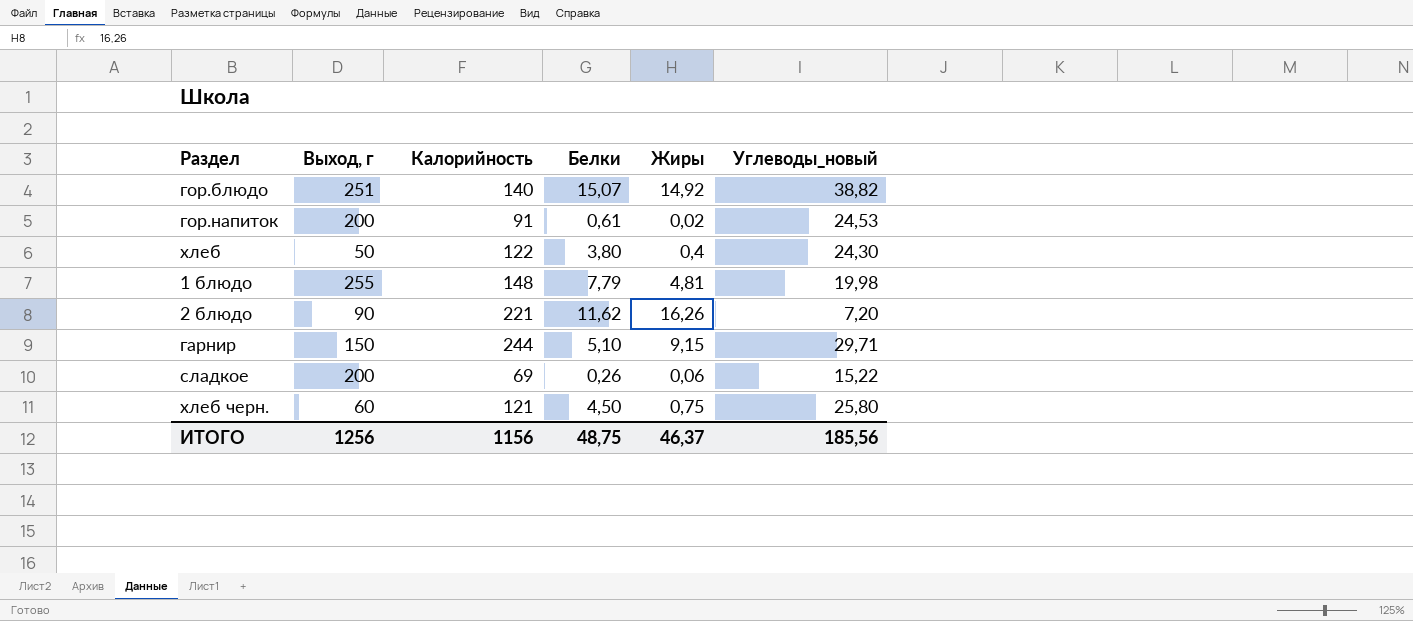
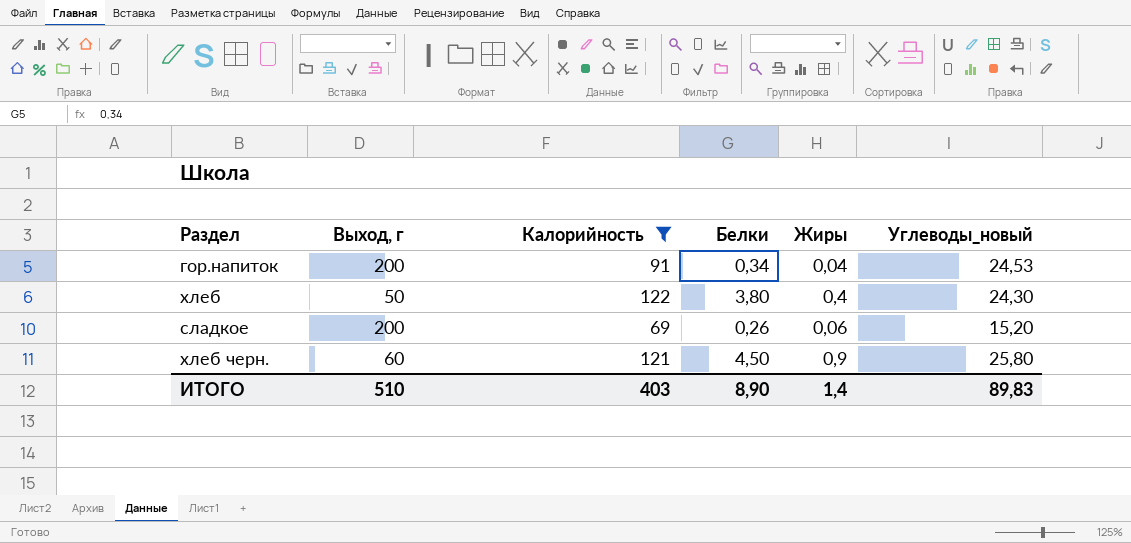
filter: none -> Калорийность <= 122
гор.напиток | Белки: 0,61 -> 0,34
гор.напиток | Жиры: 0,02 -> 0,04
сладкое | Углеводы_новый: 15,22 -> 15,20
хлеб черн. | Жиры: 0,75 -> 0,9
ИТОГО | Выход, г: 1256 -> 510
ИТОГО | Калорийность: 1156 -> 403
ИТОГО | Белки: 48,75 -> 8,90
ИТОГО | Жиры: 46,37 -> 1,4
ИТОГО | Углеводы_новый: 185,56 -> 89,83

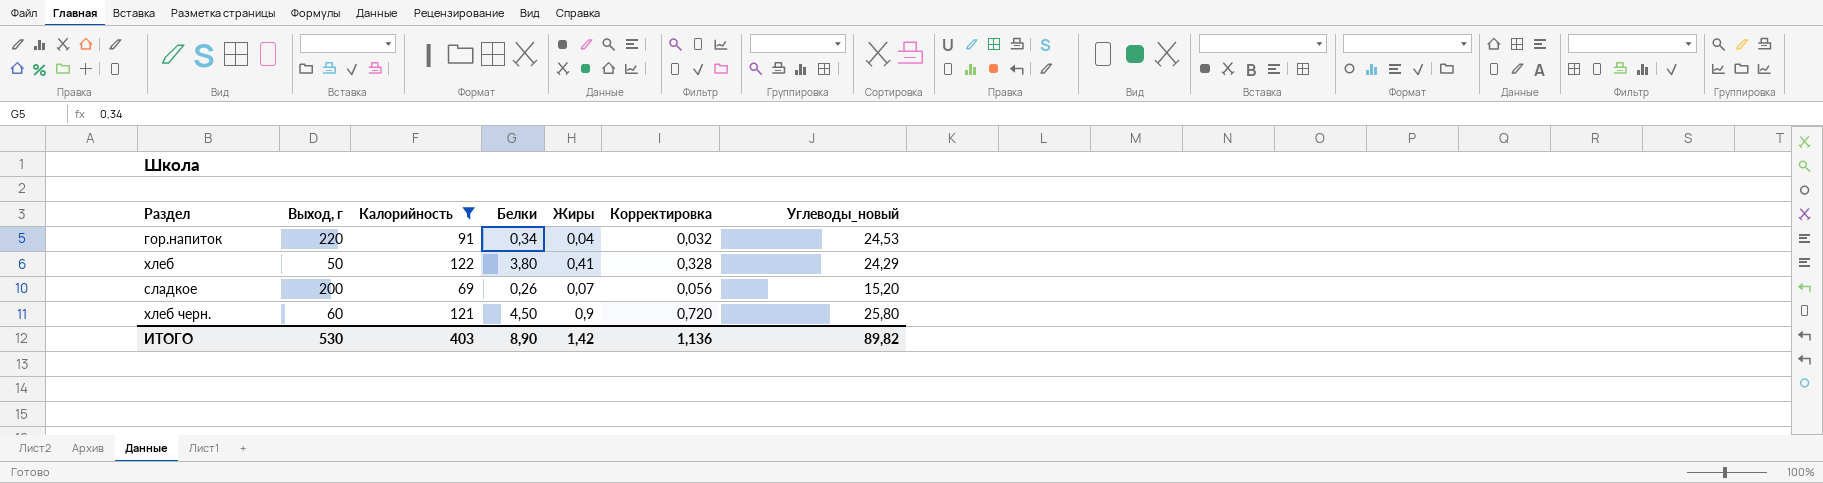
column Корректировка | formula: none -> [Жиры] * 0,8
гор.напиток | Выход, г: 200 -> 220
хлеб | Жиры: 0,4 -> 0,41
хлеб | Углеводы_новый: 24,30 -> 24,29
сладкое | Жиры: 0,06 -> 0,07
ИТОГО | Выход, г: 510 -> 530
ИТОГО | Жиры: 1,4 -> 1,42
ИТОГО | Углеводы_новый: 89,83 -> 89,82

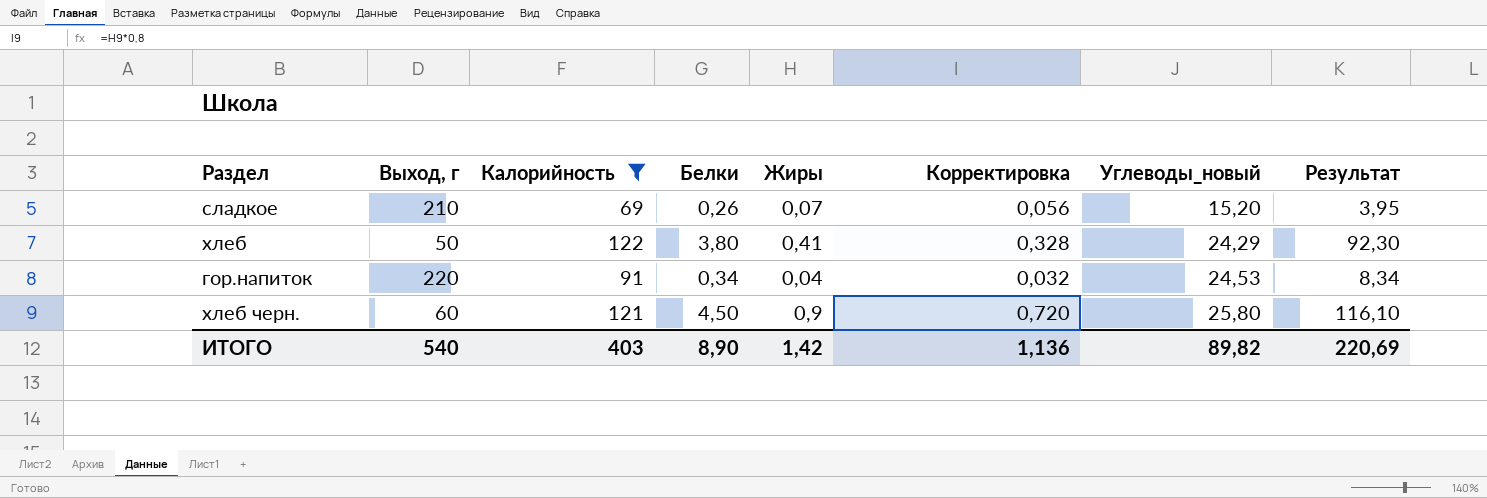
row order: none -> Углеводы_новый ascending
column Результат | formula: none -> [Белки] * [Углеводы_новый]
сладкое | Выход, г: 200 -> 210
ИТОГО | Выход, г: 530 -> 540

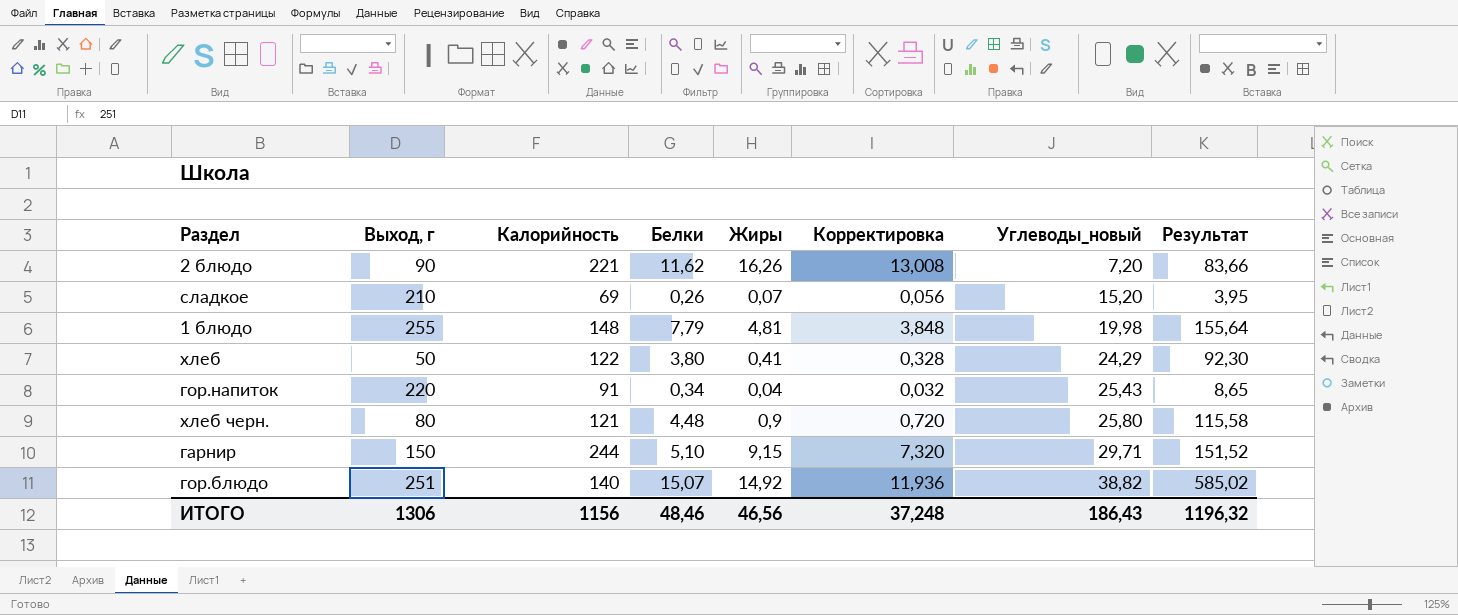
filter: Калорийность <= 122 -> none
гор.напиток | Углеводы_новый: 24,53 -> 25,43
гор.напиток | Результат: 8,34 -> 8,65
хлеб черн. | Выход, г: 60 -> 80
хлеб черн. | Белки: 4,50 -> 4,48
хлеб черн. | Результат: 116,10 -> 115,58
ИТОГО | Выход, г: 540 -> 1306
ИТОГО | Калорийность: 403 -> 1156
ИТОГО | Белки: 8,90 -> 48,46
ИТОГО | Жиры: 1,42 -> 46,56
ИТОГО | Корректировка: 1,136 -> 37,248
ИТОГО | Углеводы_новый: 89,82 -> 186,43
ИТОГО | Результат: 220,69 -> 1196,32

